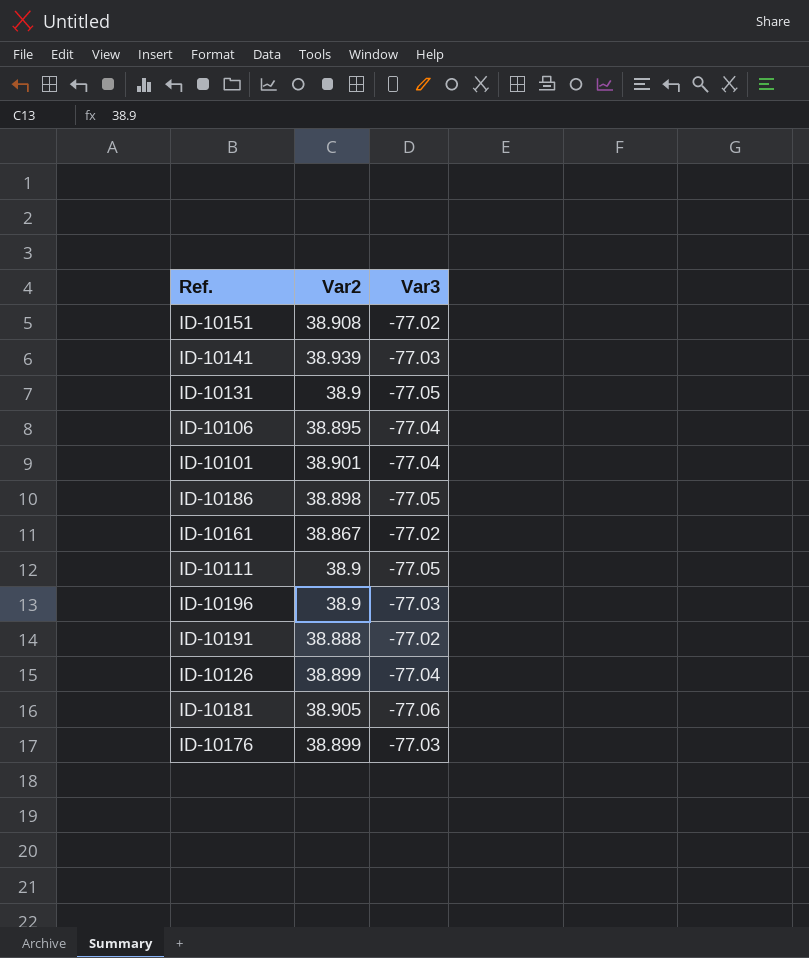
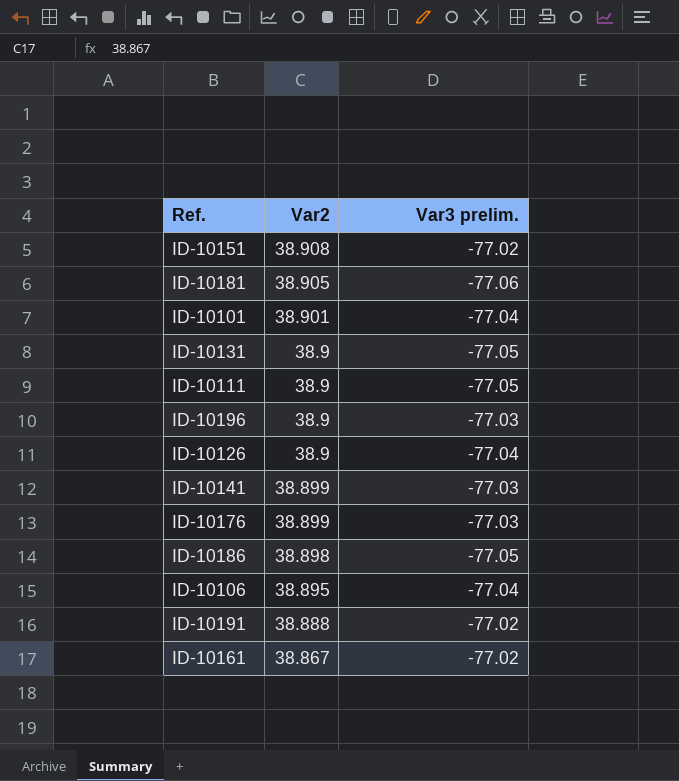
row order: none -> Var2 descending
column name: Var3 -> Var3 prelim.
ID-10126 | Var2: 38.899 -> 38.9
ID-10141 | Var2: 38.939 -> 38.899

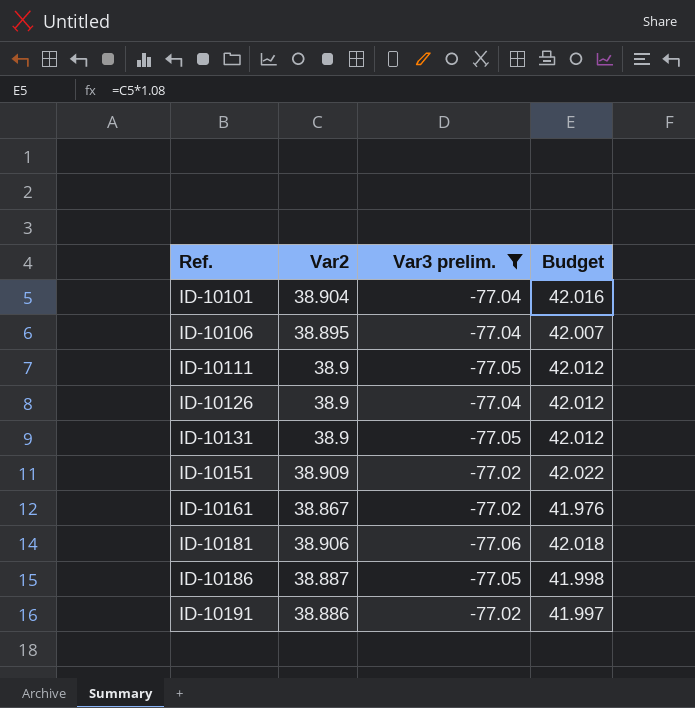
filter: none -> Var3 prelim. != -77.03
row order: Var2 descending -> Ref. ascending
column Budget | formula: none -> [Var2] * 1.08
ID-10101 | Var2: 38.901 -> 38.904
ID-10151 | Var2: 38.908 -> 38.909
ID-10181 | Var2: 38.905 -> 38.906
ID-10186 | Var2: 38.898 -> 38.887
ID-10191 | Var2: 38.888 -> 38.886

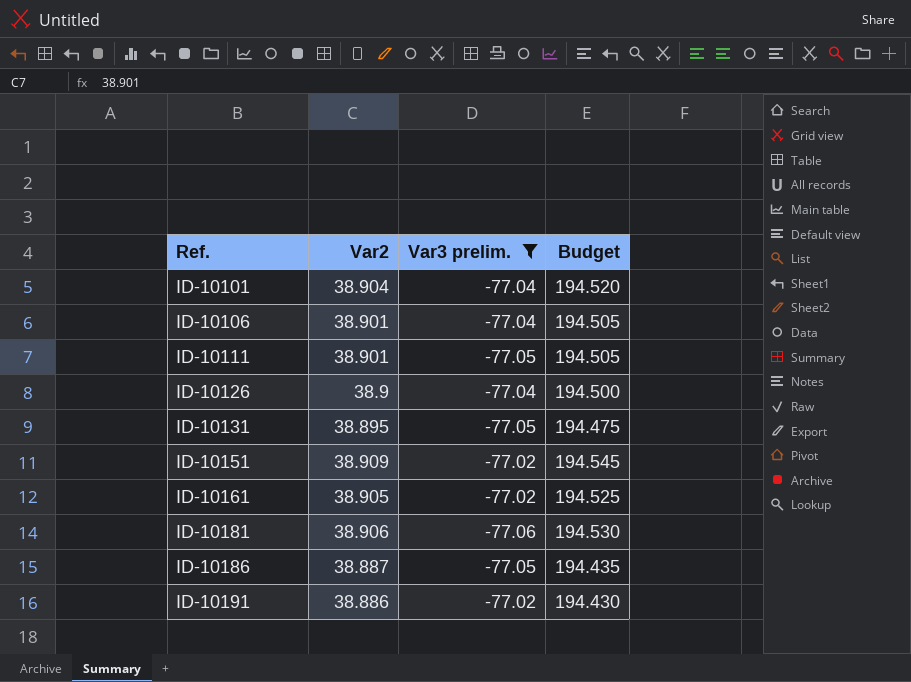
column Budget | formula: [Var2] * 1.08 -> [Var2] * 5
ID-10106 | Var2: 38.895 -> 38.901
ID-10111 | Var2: 38.9 -> 38.901
ID-10131 | Var2: 38.9 -> 38.895
ID-10161 | Var2: 38.867 -> 38.905

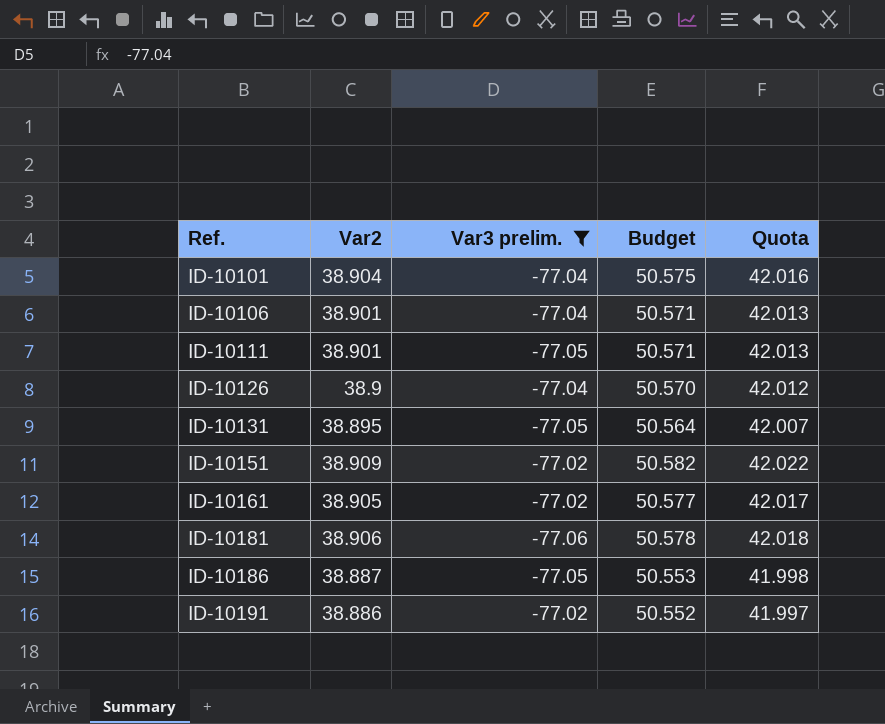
column Budget | formula: [Var2] * 5 -> [Var2] * 1.3
column Quota | formula: none -> [Var2] * 1.08

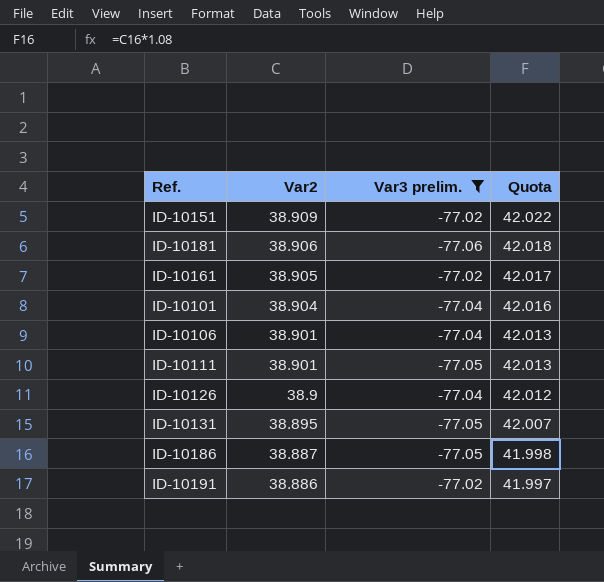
row order: Ref. ascending -> Var2 descending
column Budget | formula: [Var2] * 1.3 -> none

